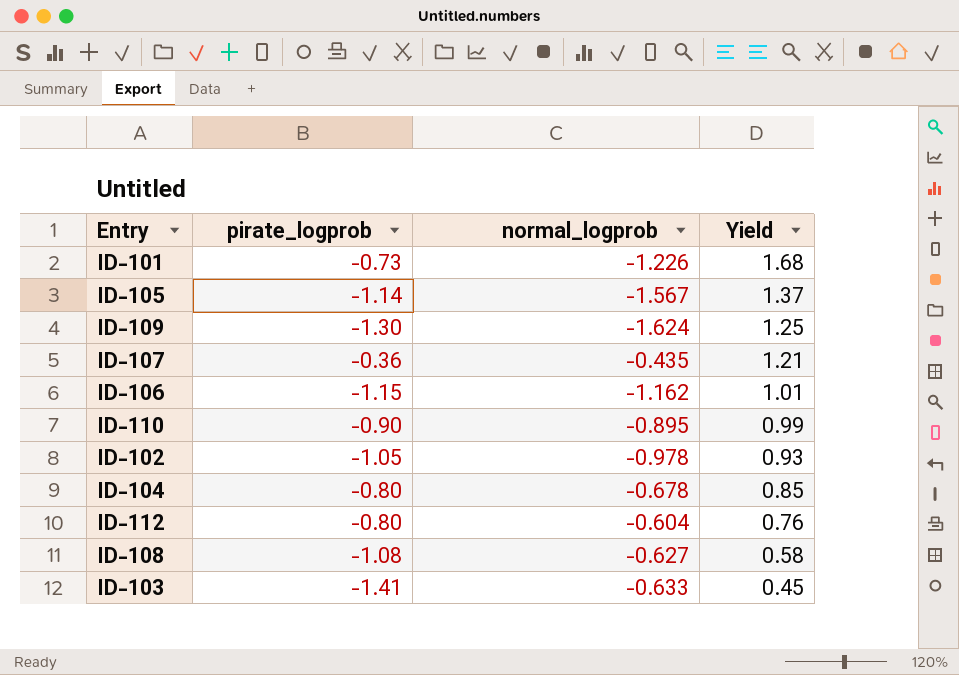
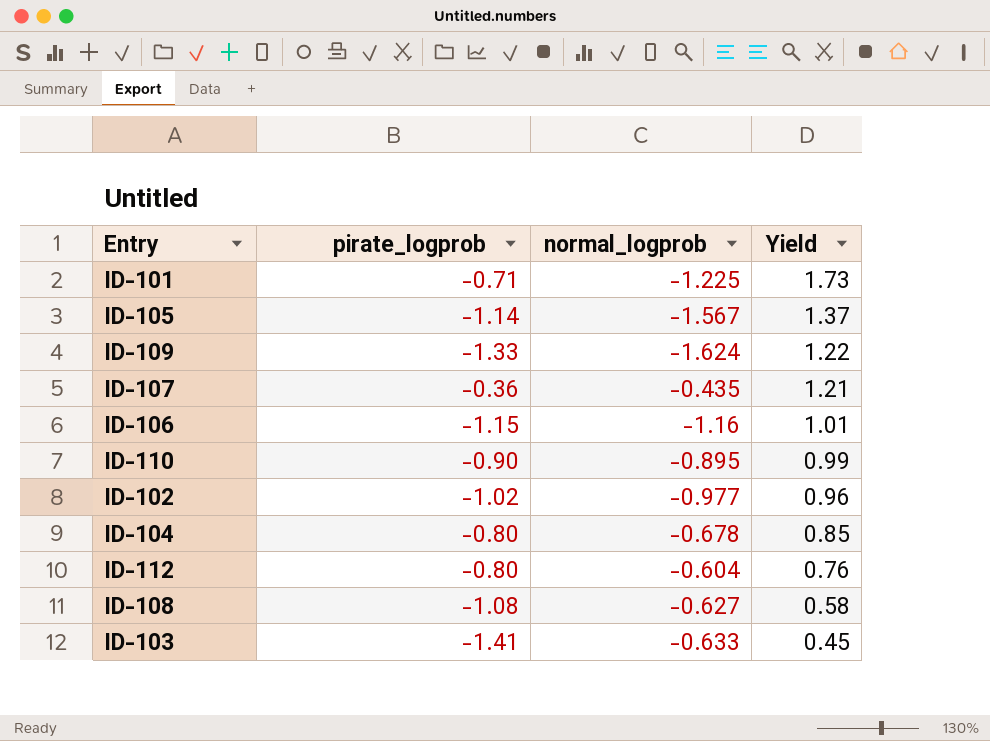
ID-101 | pirate_logprob: -0.73 -> -0.71
ID-101 | normal_logprob: -1.226 -> -1.225
ID-101 | Yield: 1.68 -> 1.73
ID-109 | pirate_logprob: -1.30 -> -1.33
ID-109 | Yield: 1.25 -> 1.22
ID-106 | normal_logprob: -1.162 -> -1.16
ID-102 | pirate_logprob: -1.05 -> -1.02
ID-102 | normal_logprob: -0.978 -> -0.977
ID-102 | Yield: 0.93 -> 0.96

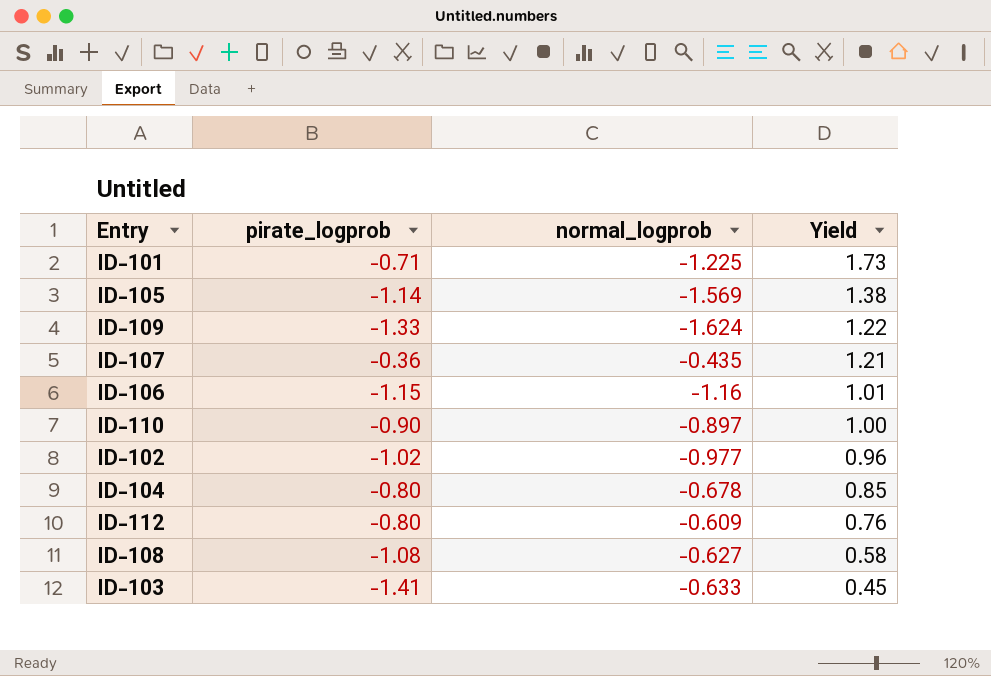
ID-105 | normal_logprob: -1.567 -> -1.569
ID-105 | Yield: 1.37 -> 1.38
ID-110 | normal_logprob: -0.895 -> -0.897
ID-110 | Yield: 0.99 -> 1.00
ID-112 | normal_logprob: -0.604 -> -0.609

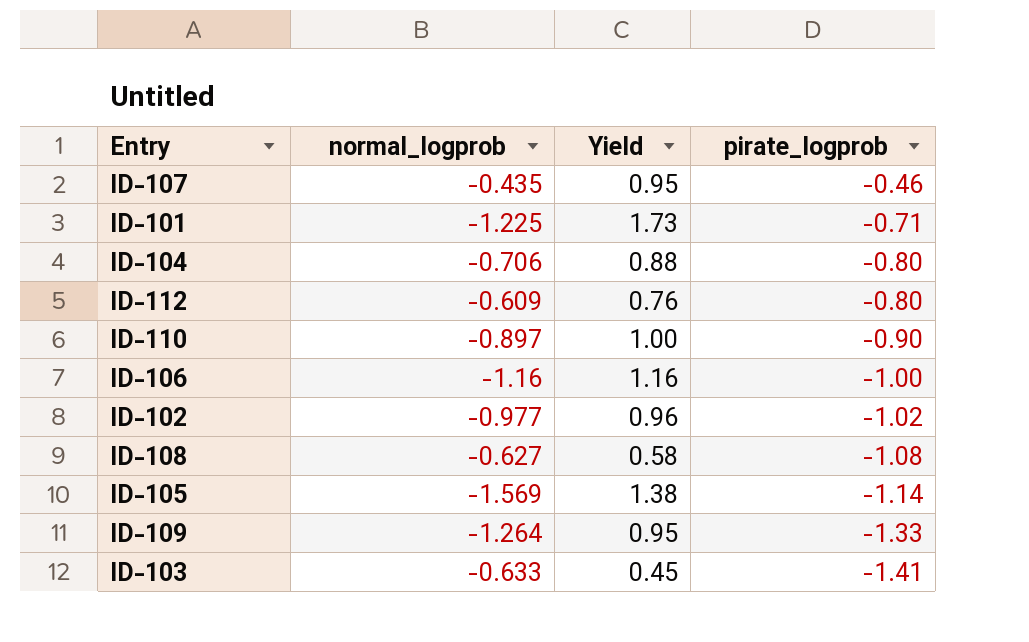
row order: Yield descending -> pirate_logprob descending
column pirate_logprob | position: 2 -> 4
ID-107 | Yield: 1.21 -> 0.95
ID-107 | pirate_logprob: -0.36 -> -0.46
ID-104 | normal_logprob: -0.678 -> -0.706
ID-104 | Yield: 0.85 -> 0.88
ID-106 | Yield: 1.01 -> 1.16
ID-106 | pirate_logprob: -1.15 -> -1.00
ID-109 | normal_logprob: -1.624 -> -1.264
ID-109 | Yield: 1.22 -> 0.95

